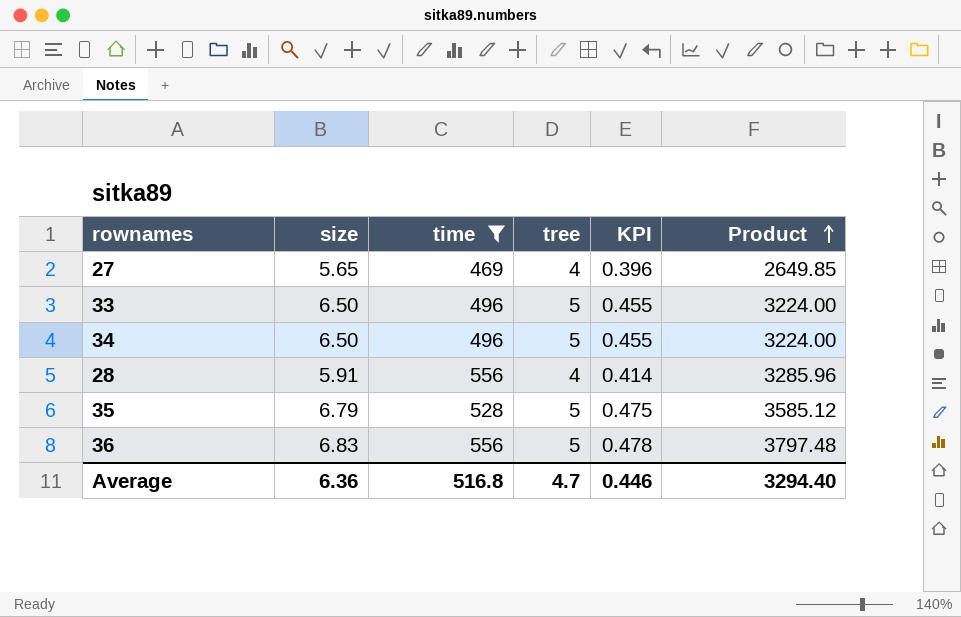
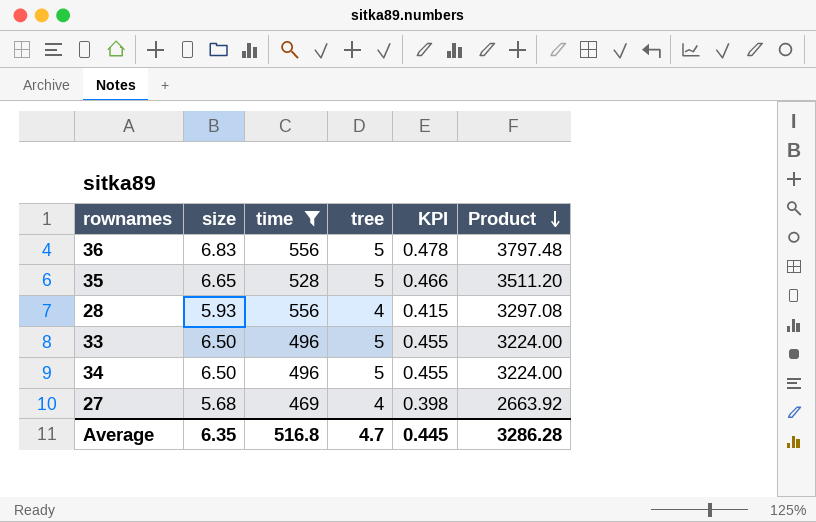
row order: Product ascending -> Product descending
35 | size: 6.79 -> 6.65
35 | KPI: 0.475 -> 0.466
35 | Product: 3585.12 -> 3511.20
28 | size: 5.91 -> 5.93
28 | KPI: 0.414 -> 0.415
28 | Product: 3285.96 -> 3297.08
27 | size: 5.65 -> 5.68
27 | KPI: 0.396 -> 0.398
27 | Product: 2649.85 -> 2663.92
Average | size: 6.36 -> 6.35
Average | KPI: 0.446 -> 0.445
Average | Product: 3294.40 -> 3286.28

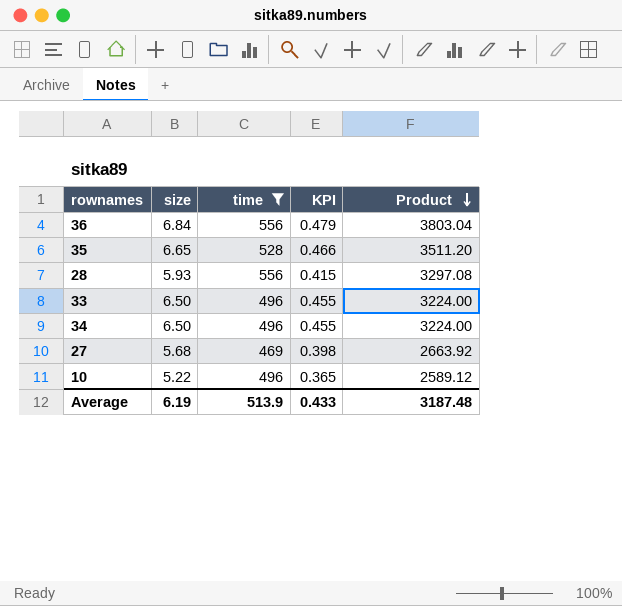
column tree | position: 4 -> none
36 | size: 6.83 -> 6.84
36 | KPI: 0.478 -> 0.479
36 | Product: 3797.48 -> 3803.04
row 10: none -> 5.22 | 496 | 0.365 | 2589.12
Average | size: 6.35 -> 6.19
Average | time: 516.8 -> 513.9
Average | KPI: 0.445 -> 0.433
Average | Product: 3286.28 -> 3187.48

